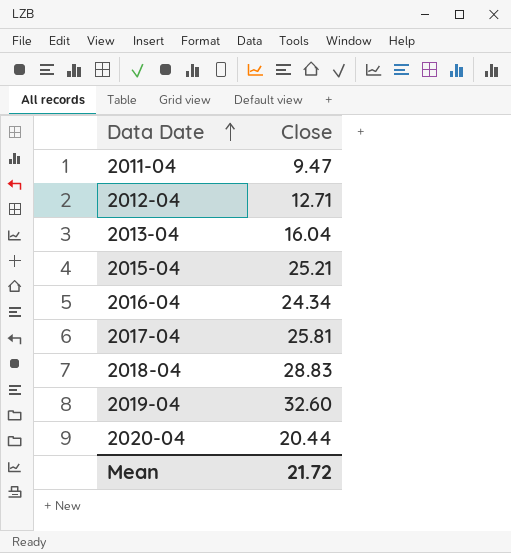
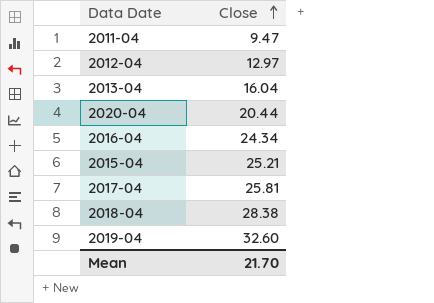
row order: Data Date ascending -> Close ascending
2012-04 | Close: 12.71 -> 12.97
2018-04 | Close: 28.83 -> 28.38
Mean | Close: 21.72 -> 21.70

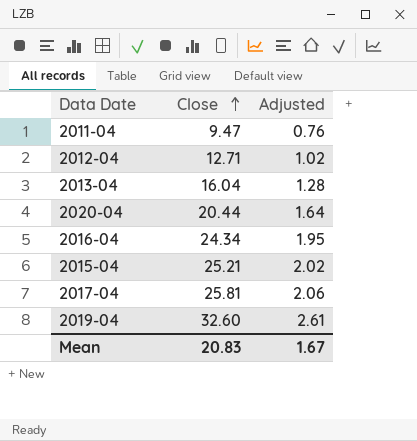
column Adjusted | formula: none -> [Close] * 0.08
row 2018-04: 28.38 -> none
2012-04 | Close: 12.97 -> 12.71
Mean | Close: 21.70 -> 20.83

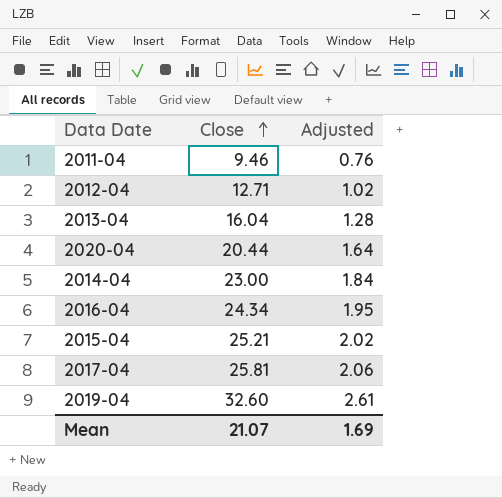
2011-04 | Close: 9.47 -> 9.46
row 2014-04: none -> 23.00 | 1.84
Mean | Close: 20.83 -> 21.07
Mean | Adjusted: 1.67 -> 1.69

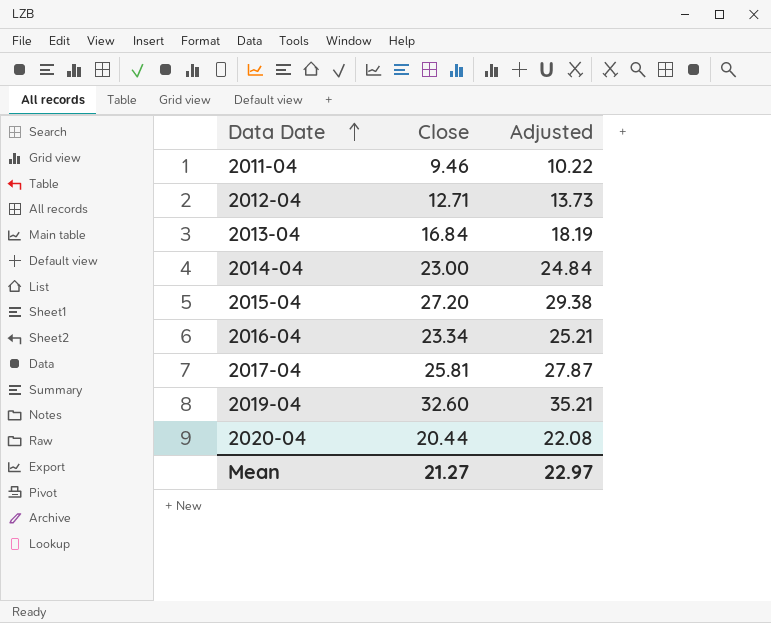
row order: Close ascending -> Data Date ascending
column Adjusted | formula: [Close] * 0.08 -> [Close] * 1.08
2013-04 | Close: 16.04 -> 16.84
2015-04 | Close: 25.21 -> 27.20
2016-04 | Close: 24.34 -> 23.34
Mean | Close: 21.07 -> 21.27
Mean | Adjusted: 1.69 -> 22.97

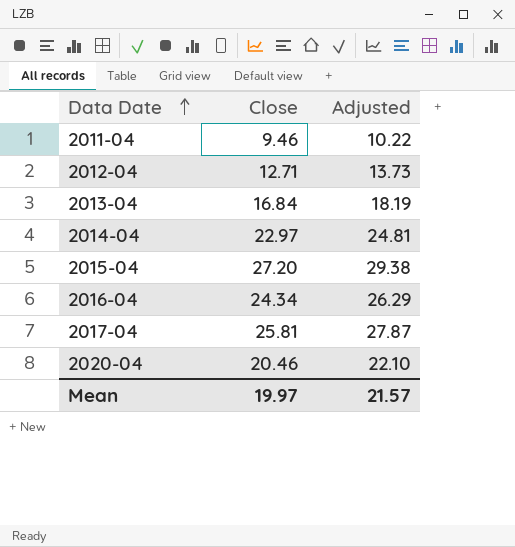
row 2019-04: 32.60 | 35.21 -> none
2014-04 | Close: 23.00 -> 22.97
2014-04 | Adjusted: 24.84 -> 24.81
2016-04 | Close: 23.34 -> 24.34
2016-04 | Adjusted: 25.21 -> 26.29
2020-04 | Close: 20.44 -> 20.46
2020-04 | Adjusted: 22.08 -> 22.10
Mean | Close: 21.27 -> 19.97
Mean | Adjusted: 22.97 -> 21.57

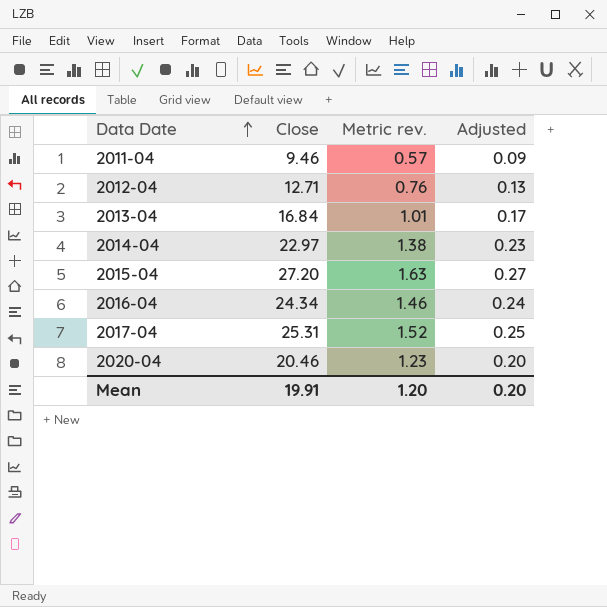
column Metric rev. | formula: none -> [Close] * 0.06
column Adjusted | formula: [Close] * 1.08 -> [Close] * 0.01
2017-04 | Close: 25.81 -> 25.31
Mean | Close: 19.97 -> 19.91
Mean | Adjusted: 21.57 -> 0.20

